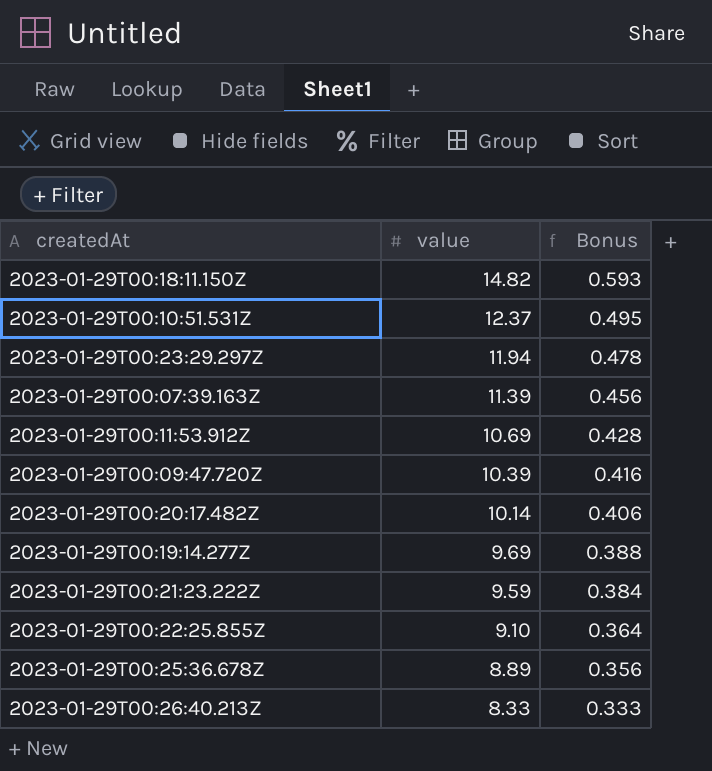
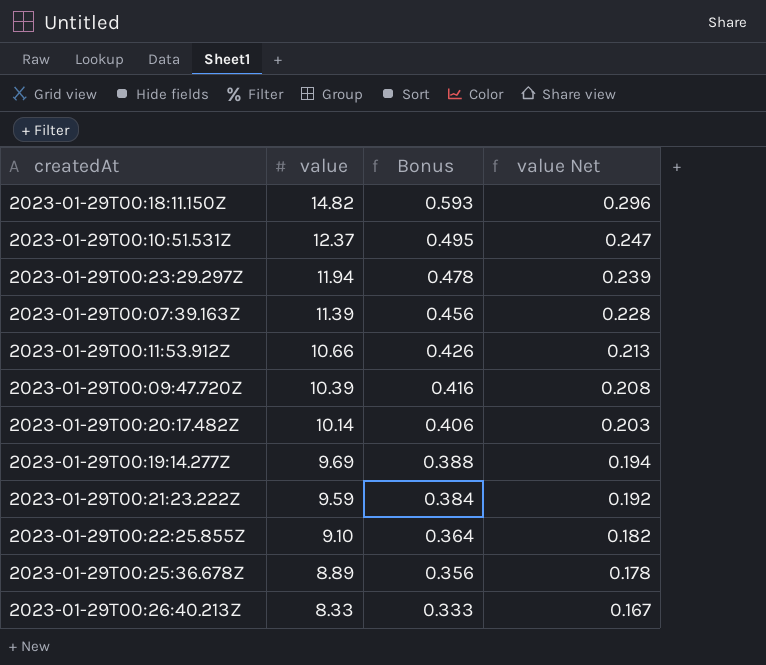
column value Net | formula: none -> [value] * 0.02
2023-01-29T00:11:53.912Z | value: 10.69 -> 10.66
2023-01-29T00:11:53.912Z | Bonus: 0.428 -> 0.426

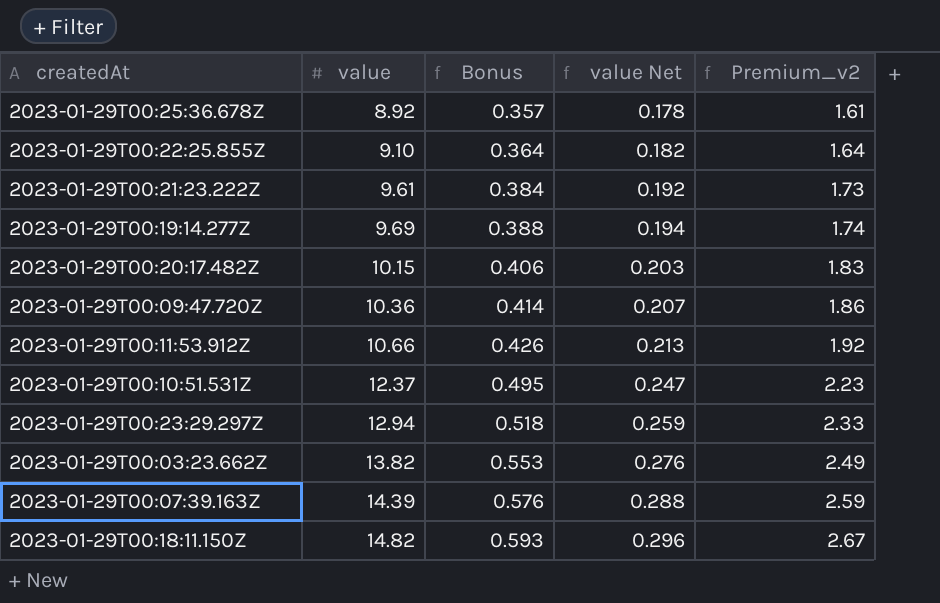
row order: value descending -> value ascending
column Premium_v2 | formula: none -> [value] * 0.18
row 2023-01-29T00:26:40.213Z: 8.33 | 0.333 | 0.167 -> none
2023-01-29T00:25:36.678Z | value: 8.89 -> 8.92
2023-01-29T00:25:36.678Z | Bonus: 0.356 -> 0.357
2023-01-29T00:21:23.222Z | value: 9.59 -> 9.61
2023-01-29T00:20:17.482Z | value: 10.14 -> 10.15
2023-01-29T00:09:47.720Z | value: 10.39 -> 10.36
2023-01-29T00:09:47.720Z | Bonus: 0.416 -> 0.414
2023-01-29T00:09:47.720Z | value Net: 0.208 -> 0.207
2023-01-29T00:23:29.297Z | value: 11.94 -> 12.94
2023-01-29T00:23:29.297Z | Bonus: 0.478 -> 0.518
2023-01-29T00:23:29.297Z | value Net: 0.239 -> 0.259
row 2023-01-29T00:03:23.662Z: none -> 13.82 | 0.553 | 0.276 | 2.49
2023-01-29T00:07:39.163Z | value: 11.39 -> 14.39
2023-01-29T00:07:39.163Z | Bonus: 0.456 -> 0.576
2023-01-29T00:07:39.163Z | value Net: 0.228 -> 0.288

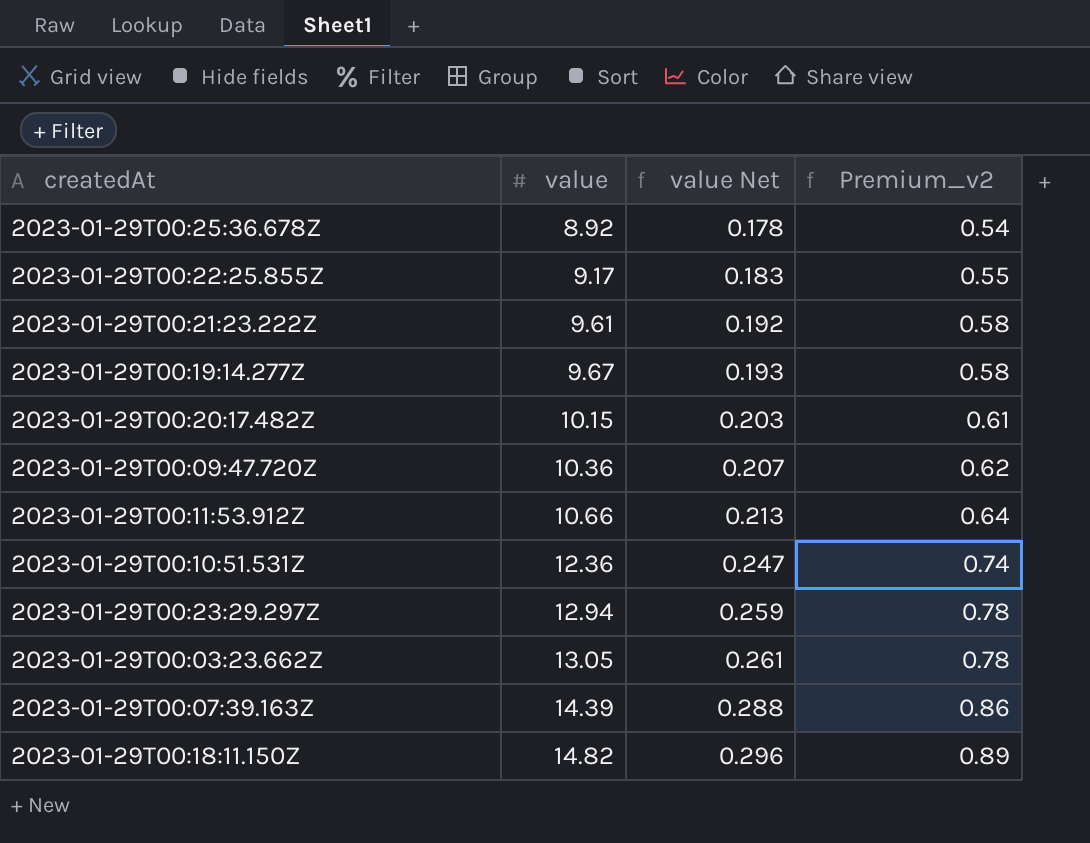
column Bonus | formula: [value] * 0.04 -> none
column Premium_v2 | formula: [value] * 0.18 -> [value] * 0.06
2023-01-29T00:22:25.855Z | value: 9.10 -> 9.17
2023-01-29T00:22:25.855Z | value Net: 0.182 -> 0.183
2023-01-29T00:19:14.277Z | value: 9.69 -> 9.67
2023-01-29T00:19:14.277Z | value Net: 0.194 -> 0.193
2023-01-29T00:10:51.531Z | value: 12.37 -> 12.36
2023-01-29T00:03:23.662Z | value: 13.82 -> 13.05
2023-01-29T00:03:23.662Z | value Net: 0.276 -> 0.261

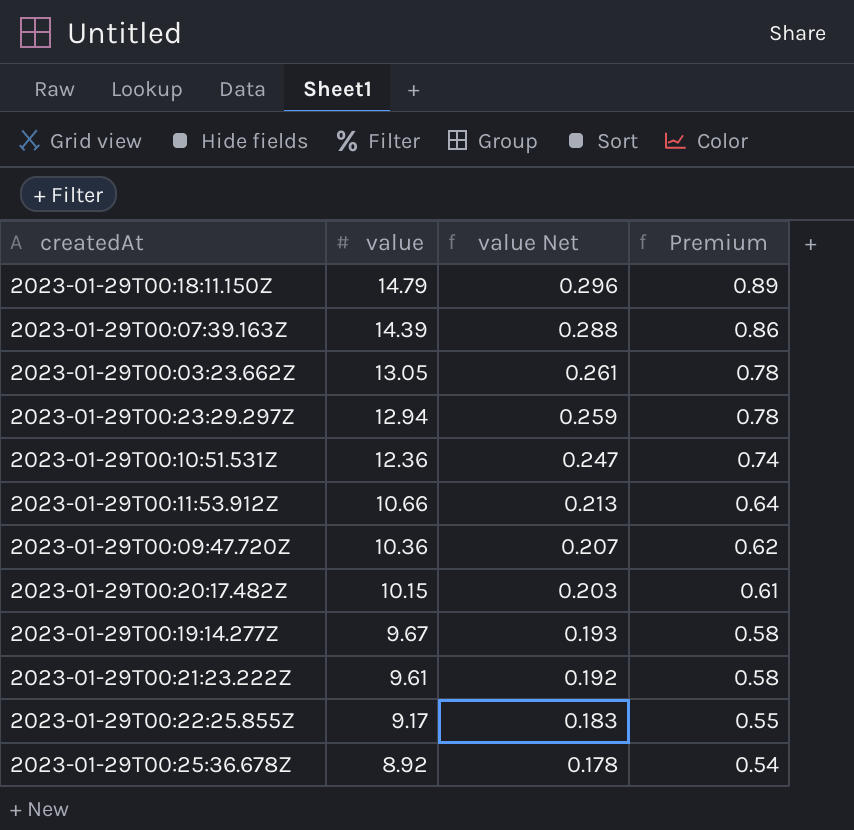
row order: value ascending -> value descending
column name: Premium_v2 -> Premium
2023-01-29T00:18:11.150Z | value: 14.82 -> 14.79

